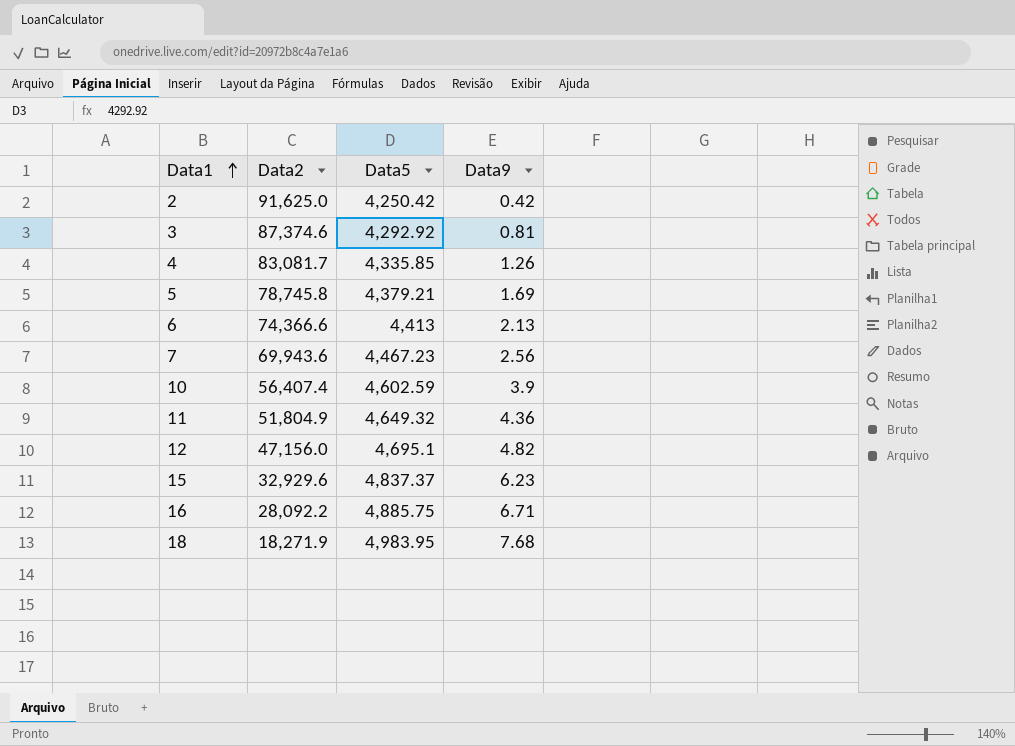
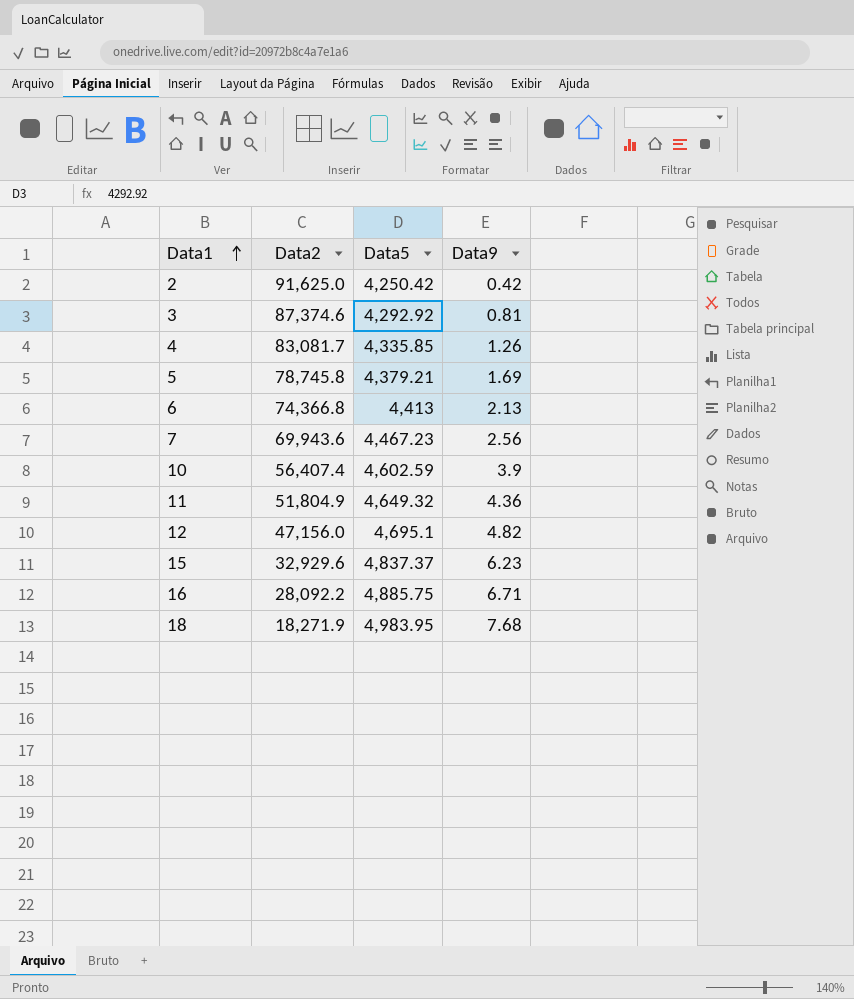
6 | Data2: 74,366.6 -> 74,366.8

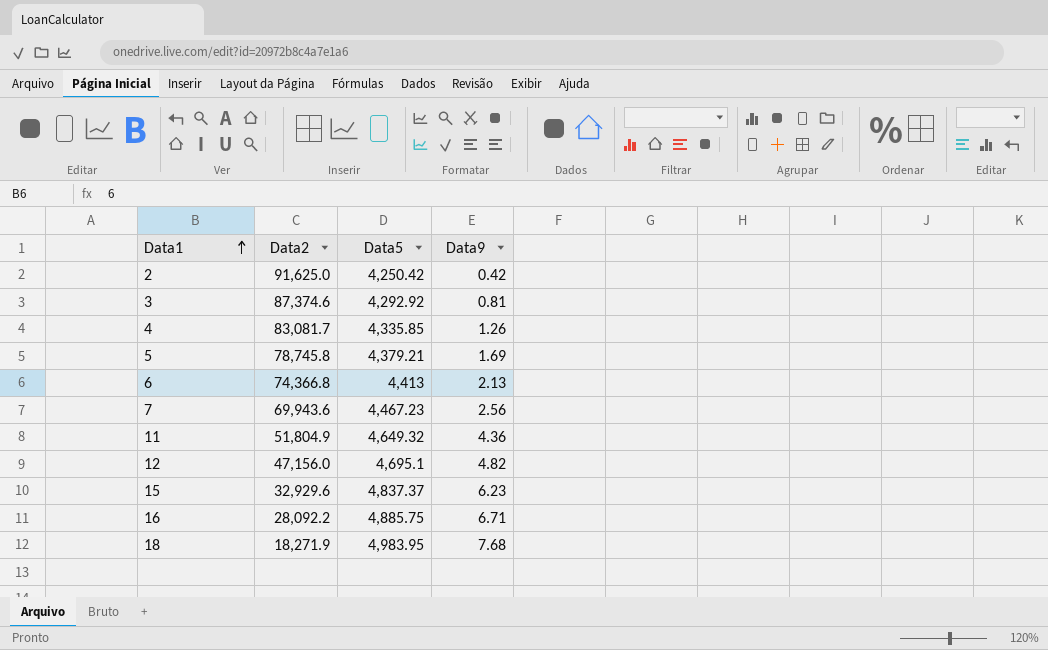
row 10: 56,407.4 | 4,602.59 | 3.9 -> none

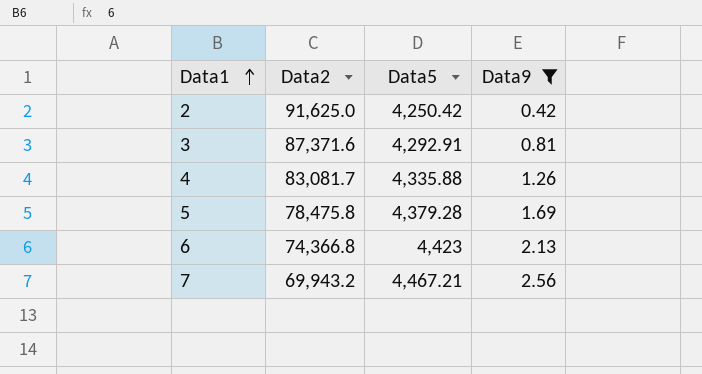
filter: none -> Data9 <= 2.56
3 | Data2: 87,374.6 -> 87,371.6
3 | Data5: 4,292.92 -> 4,292.91
4 | Data5: 4,335.85 -> 4,335.88
5 | Data2: 78,745.8 -> 78,475.8
5 | Data5: 4,379.21 -> 4,379.28
6 | Data5: 4,413 -> 4,423
7 | Data2: 69,943.6 -> 69,943.2
7 | Data5: 4,467.23 -> 4,467.21

